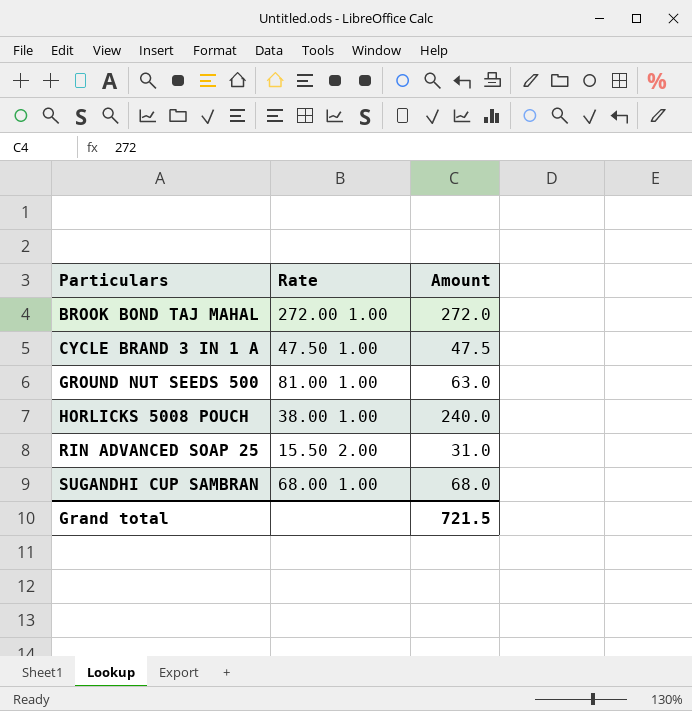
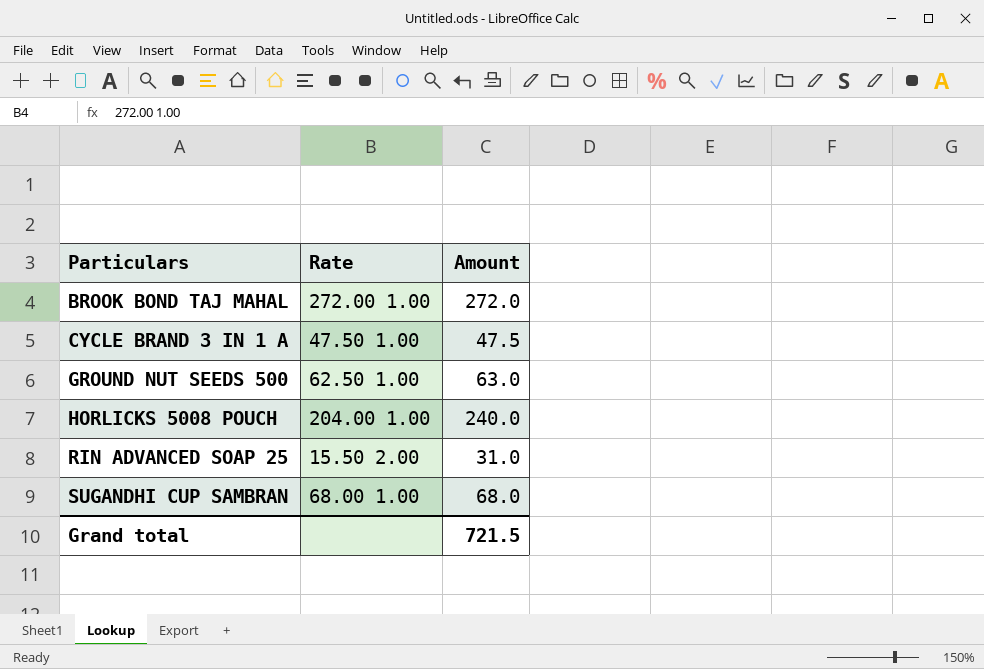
GROUND NUT SEEDS 500 | Rate: 81.00 1.00 -> 62.50 1.00
HORLICKS 5008 POUCH | Rate: 38.00 1.00 -> 204.00 1.00

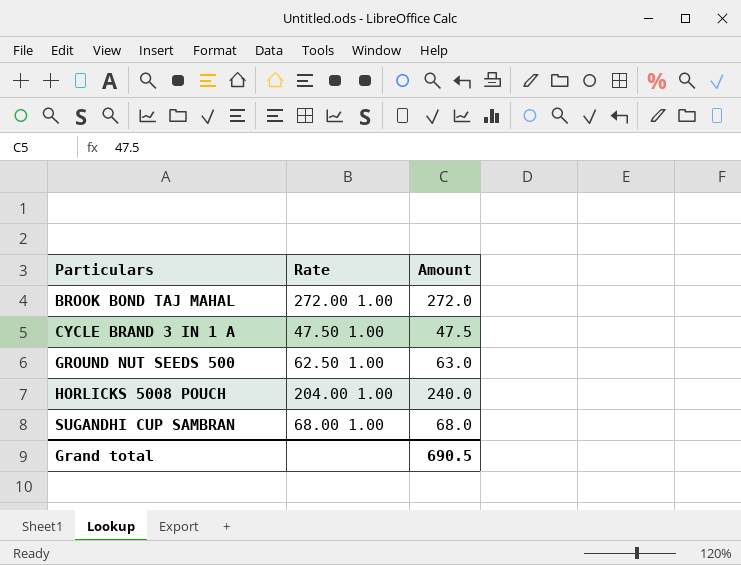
row RIN ADVANCED SOAP 25: 15.50 2.00 | 31.0 -> none
Grand total | Amount: 721.5 -> 690.5

